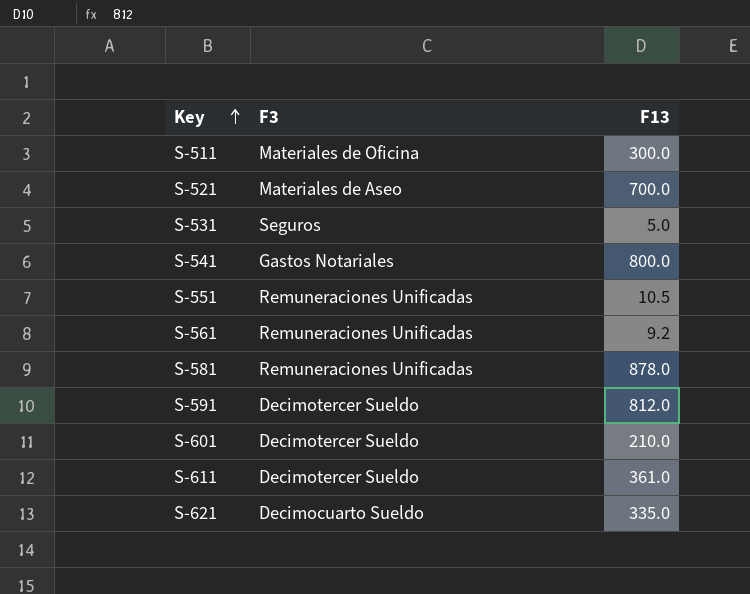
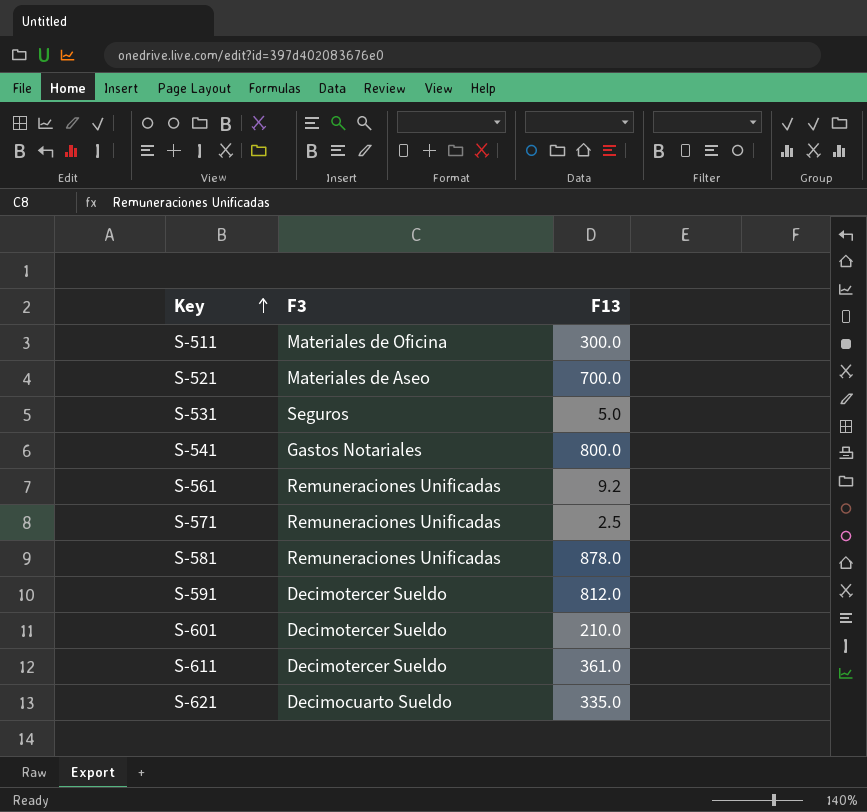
row S-551: Remuneraciones Unificadas | 10.5 -> none
row S-571: none -> Remuneraciones Unificadas | 2.5

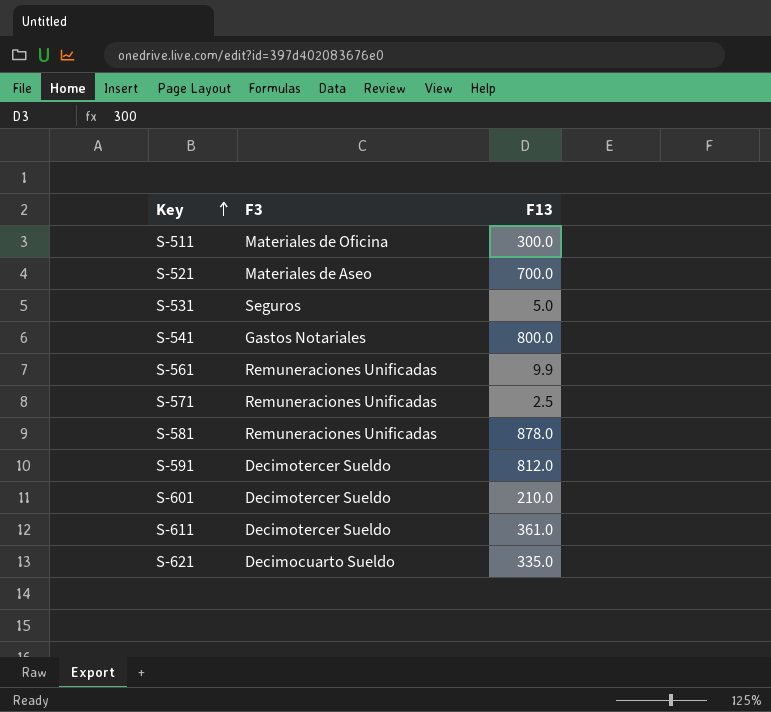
S-561 | F13: 9.2 -> 9.9

